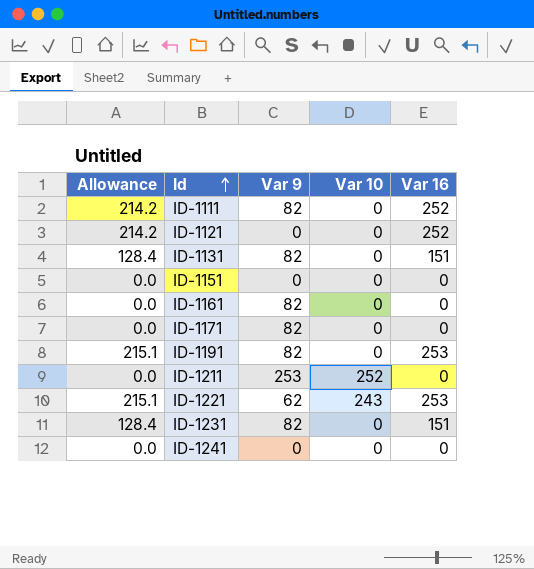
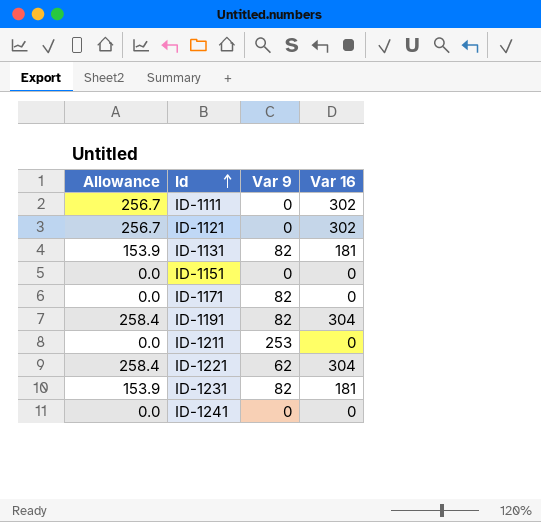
column Var 10 | position: 4 -> none
row ID-1161: 0.0 | 82 | 0 | 0 -> none
ID-1111 | Allowance: 214.2 -> 256.7
ID-1111 | Var 9: 82 -> 0
ID-1111 | Var 16: 252 -> 302
ID-1121 | Allowance: 214.2 -> 256.7
ID-1121 | Var 16: 252 -> 302
ID-1131 | Allowance: 128.4 -> 153.9
ID-1131 | Var 16: 151 -> 181
ID-1191 | Allowance: 215.1 -> 258.4
ID-1191 | Var 16: 253 -> 304
ID-1221 | Allowance: 215.1 -> 258.4
ID-1221 | Var 16: 253 -> 304
ID-1231 | Allowance: 128.4 -> 153.9
ID-1231 | Var 16: 151 -> 181

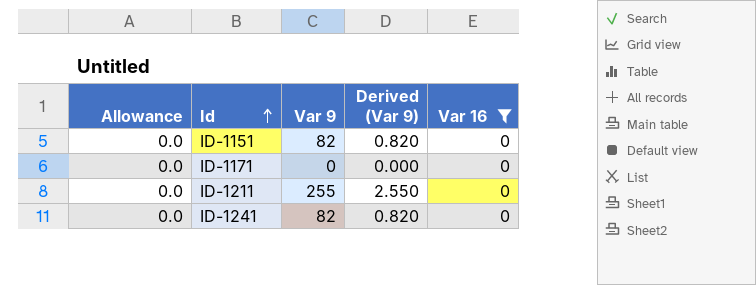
filter: none -> Var 16 = 0
column Derived (Var 9) | formula: none -> [Var 9] * 0.01
ID-1151 | Var 9: 0 -> 82
ID-1171 | Var 9: 82 -> 0
ID-1211 | Var 9: 253 -> 255
ID-1241 | Var 9: 0 -> 82

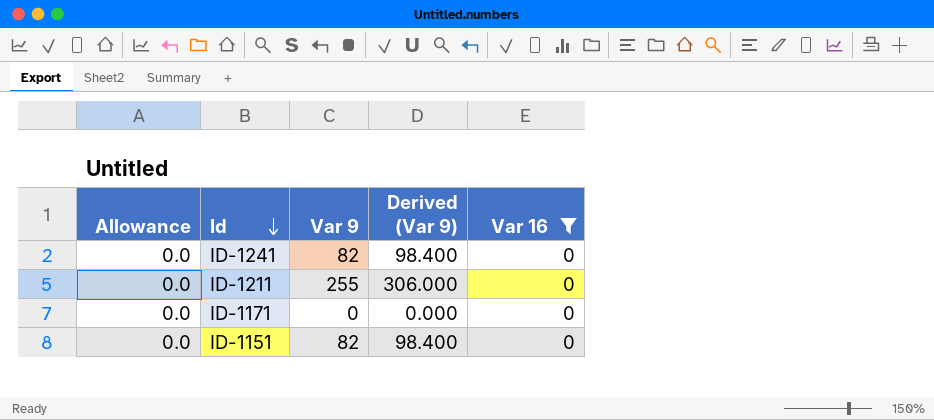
row order: Id ascending -> Id descending
column Derived (Var 9) | formula: [Var 9] * 0.01 -> [Var 9] * 1.2

